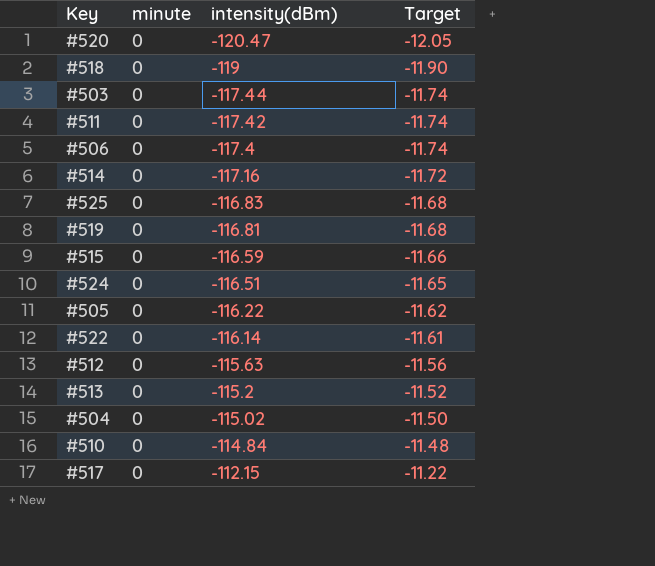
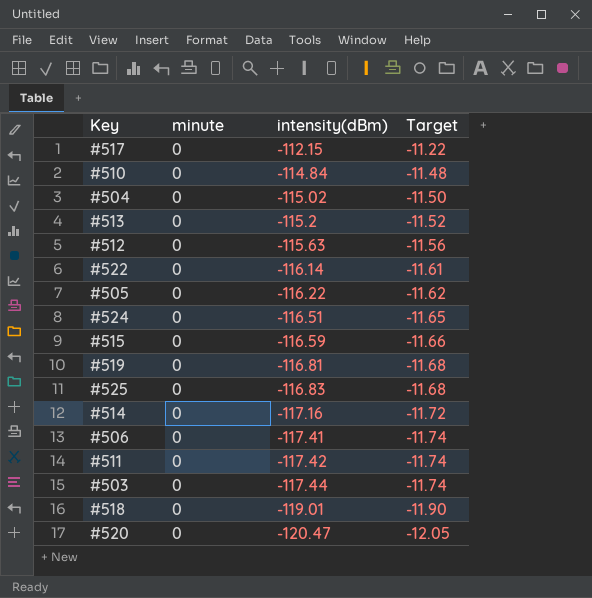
row order: intensity(dBm) ascending -> intensity(dBm) descending
#506 | intensity(dBm): -117.4 -> -117.41
#518 | intensity(dBm): -119 -> -119.01

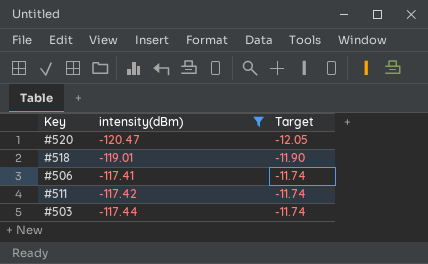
filter: none -> intensity(dBm) <= -117.41
row order: intensity(dBm) descending -> Target ascending
column minute | position: 2 -> none

